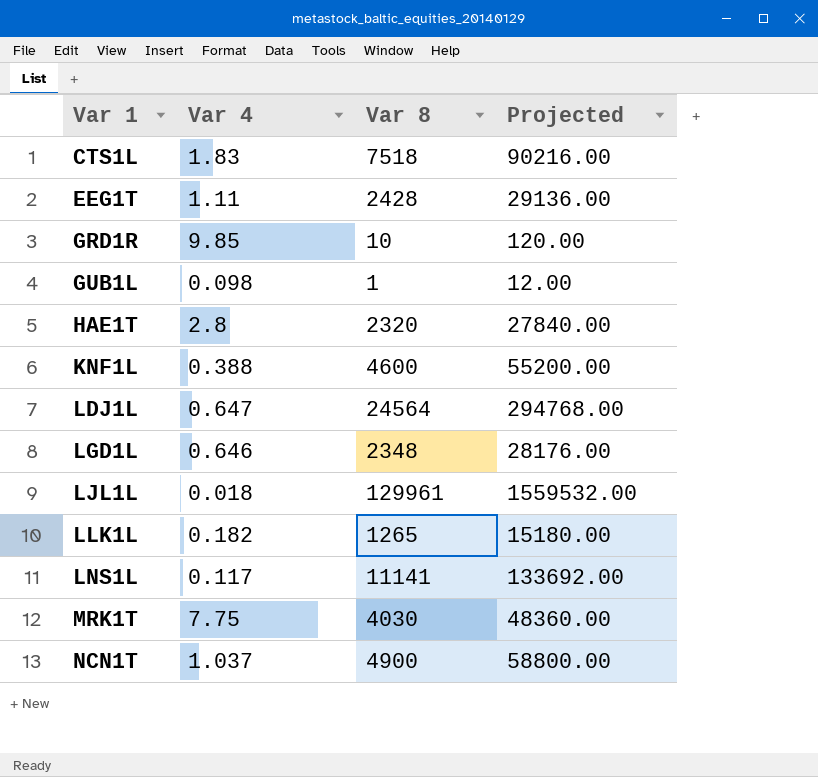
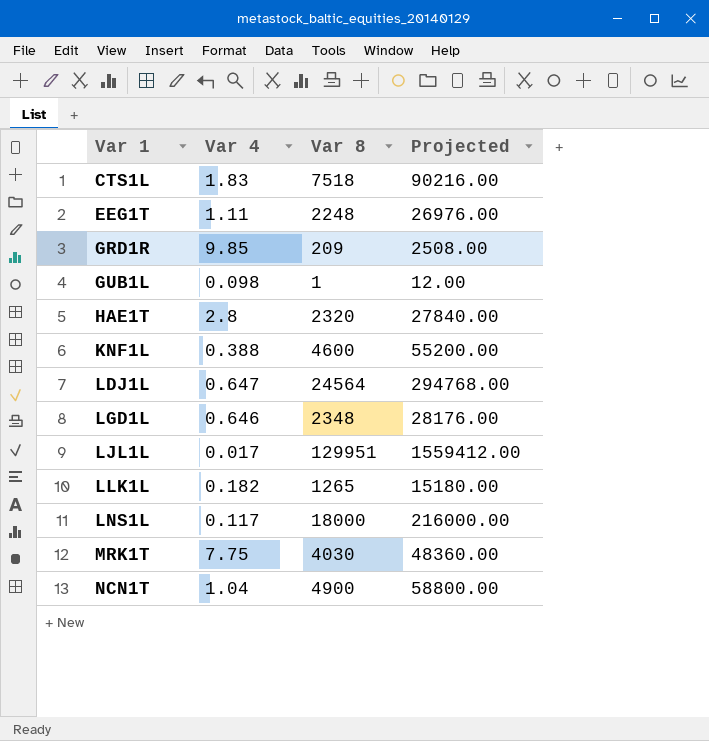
EEG1T | Var 8: 2428 -> 2248
EEG1T | Projected: 29136.00 -> 26976.00
GRD1R | Var 8: 10 -> 209
GRD1R | Projected: 120.00 -> 2508.00
LJL1L | Var 4: 0.018 -> 0.017
LJL1L | Var 8: 129961 -> 129951
LJL1L | Projected: 1559532.00 -> 1559412.00
LNS1L | Var 8: 11141 -> 18000
LNS1L | Projected: 133692.00 -> 216000.00
NCN1T | Var 4: 1.037 -> 1.04

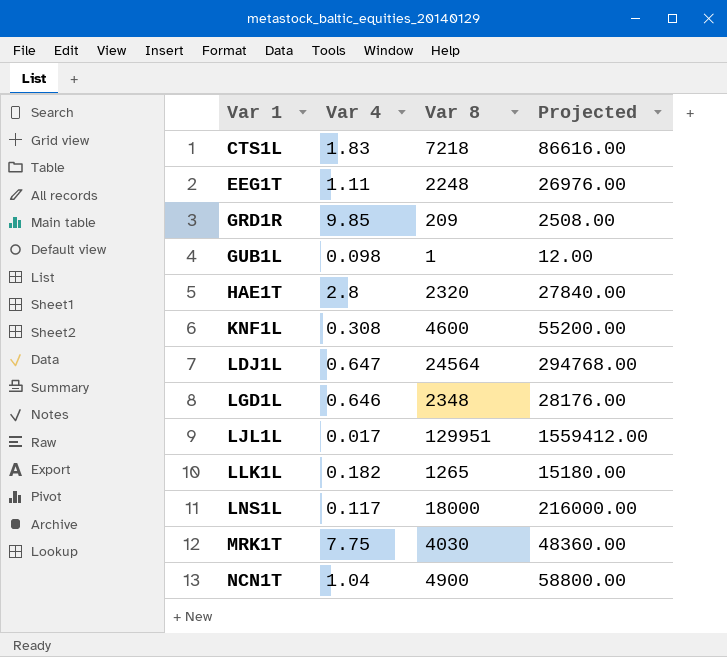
CTS1L | Var 8: 7518 -> 7218
CTS1L | Projected: 90216.00 -> 86616.00
KNF1L | Var 4: 0.388 -> 0.308

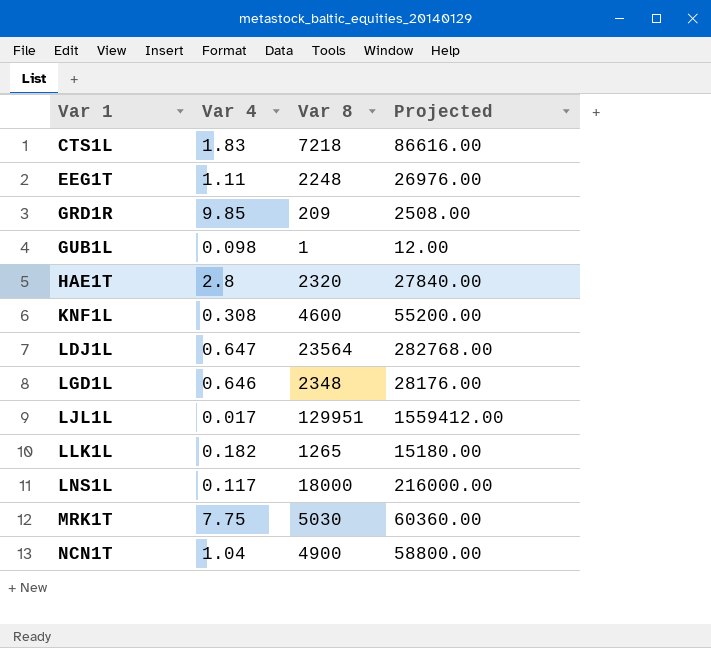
LDJ1L | Var 8: 24564 -> 23564
LDJ1L | Projected: 294768.00 -> 282768.00
MRK1T | Var 8: 4030 -> 5030
MRK1T | Projected: 48360.00 -> 60360.00

